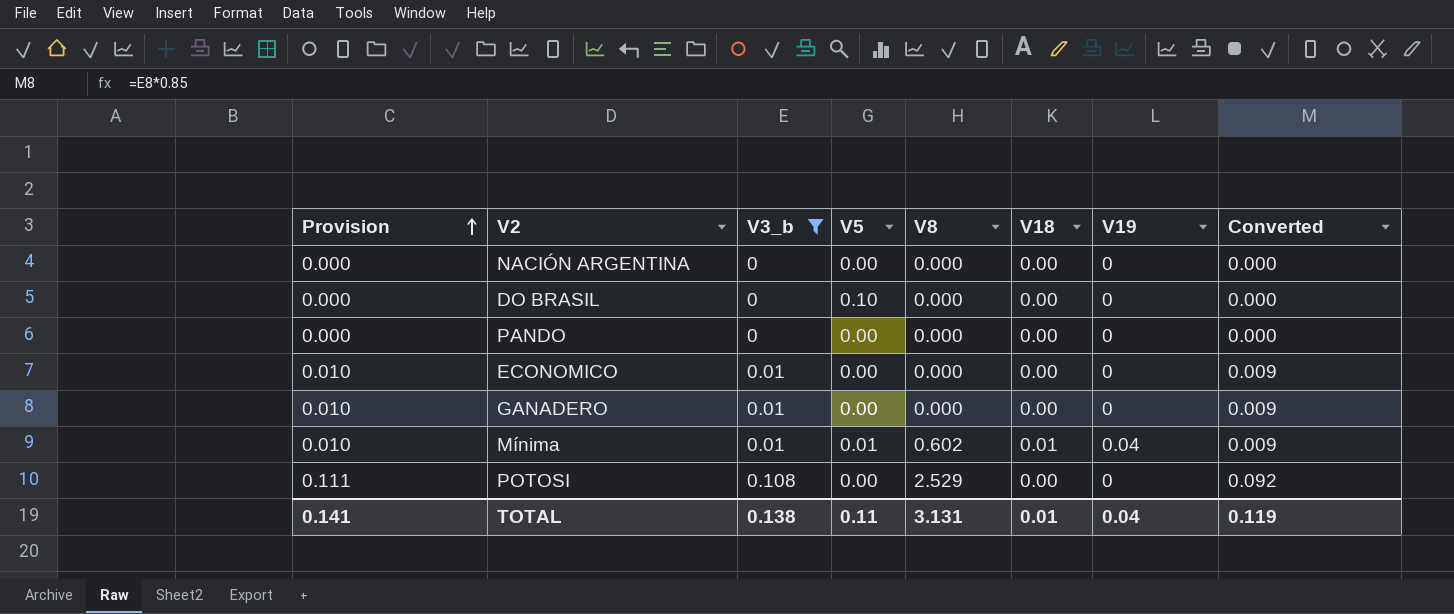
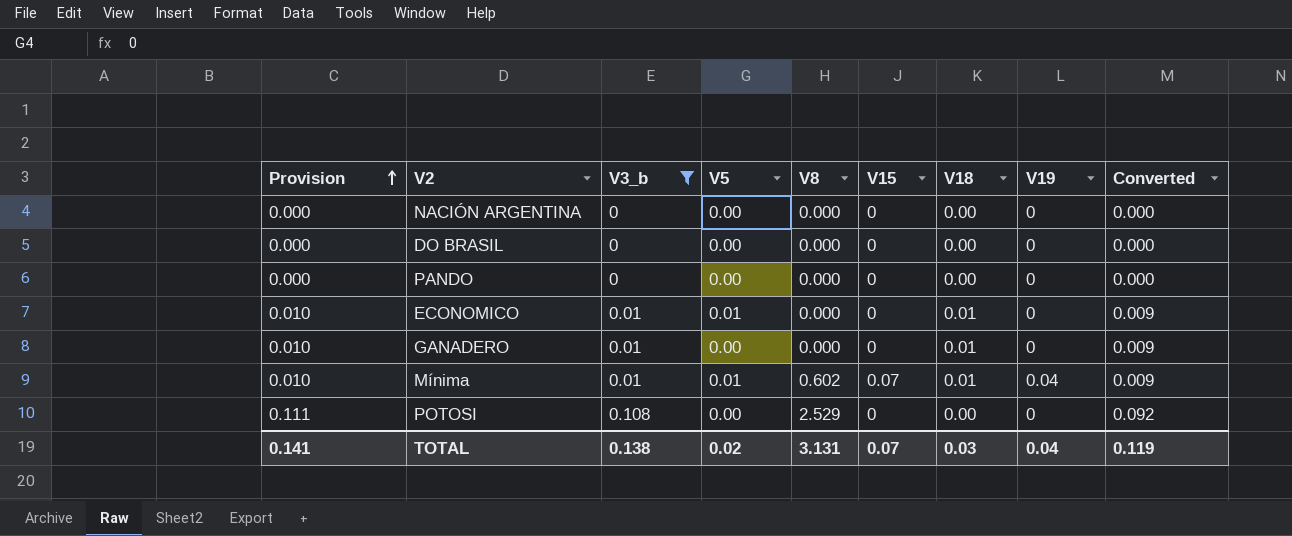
column V15 | position: none -> 6
DO BRASIL | V5: 0.10 -> 0.00
ECONOMICO | V5: 0.00 -> 0.01
ECONOMICO | V18: 0.00 -> 0.01
GANADERO | V18: 0.00 -> 0.01
TOTAL | V5: 0.11 -> 0.02
TOTAL | V18: 0.01 -> 0.03

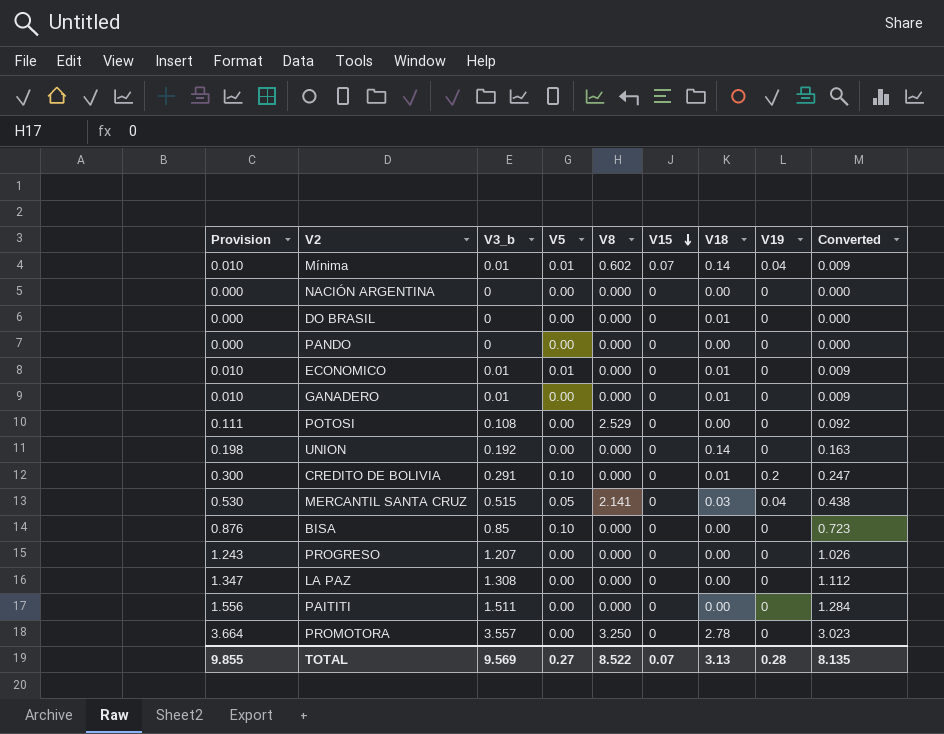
filter: V3_b <= 0.108 -> none
row order: Provision ascending -> V15 descending
Mínima | V18: 0.01 -> 0.14
DO BRASIL | V18: 0.00 -> 0.01
TOTAL | Provision: 0.141 -> 9.855
TOTAL | V3_b: 0.138 -> 9.569
TOTAL | V5: 0.02 -> 0.27
TOTAL | V8: 3.131 -> 8.522
TOTAL | V18: 0.03 -> 3.13
TOTAL | V19: 0.04 -> 0.28
TOTAL | Converted: 0.119 -> 8.135

